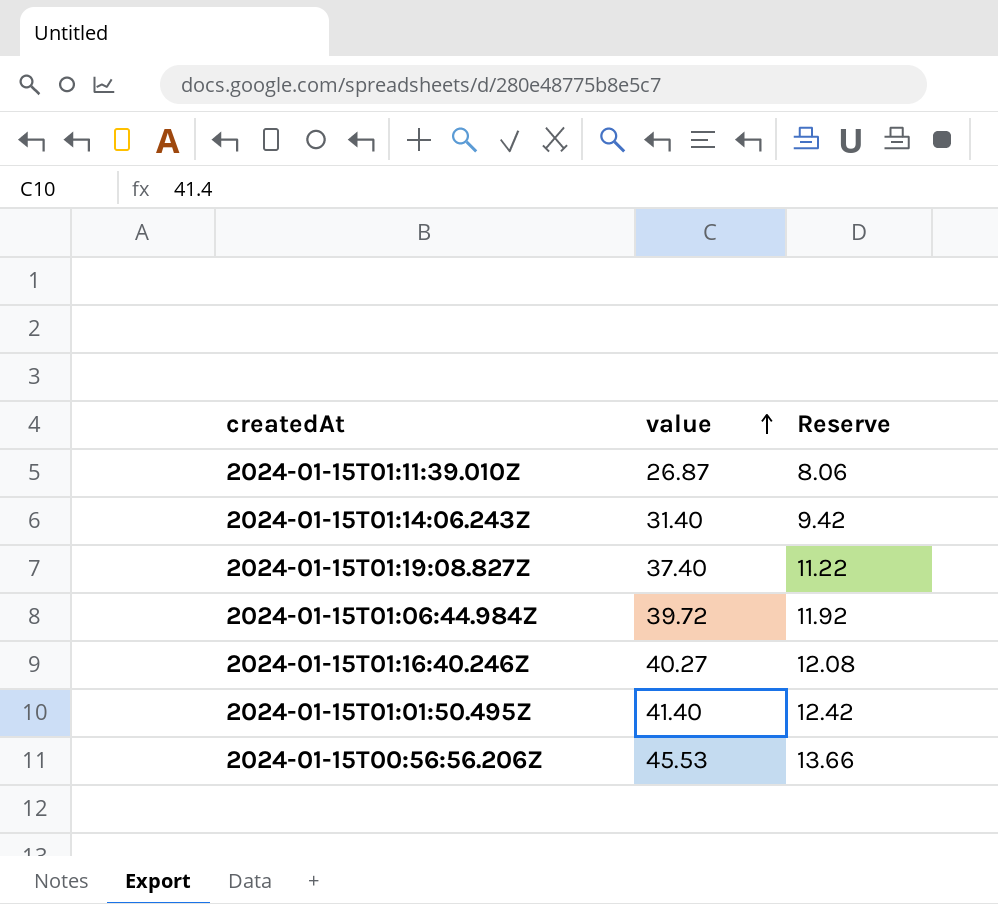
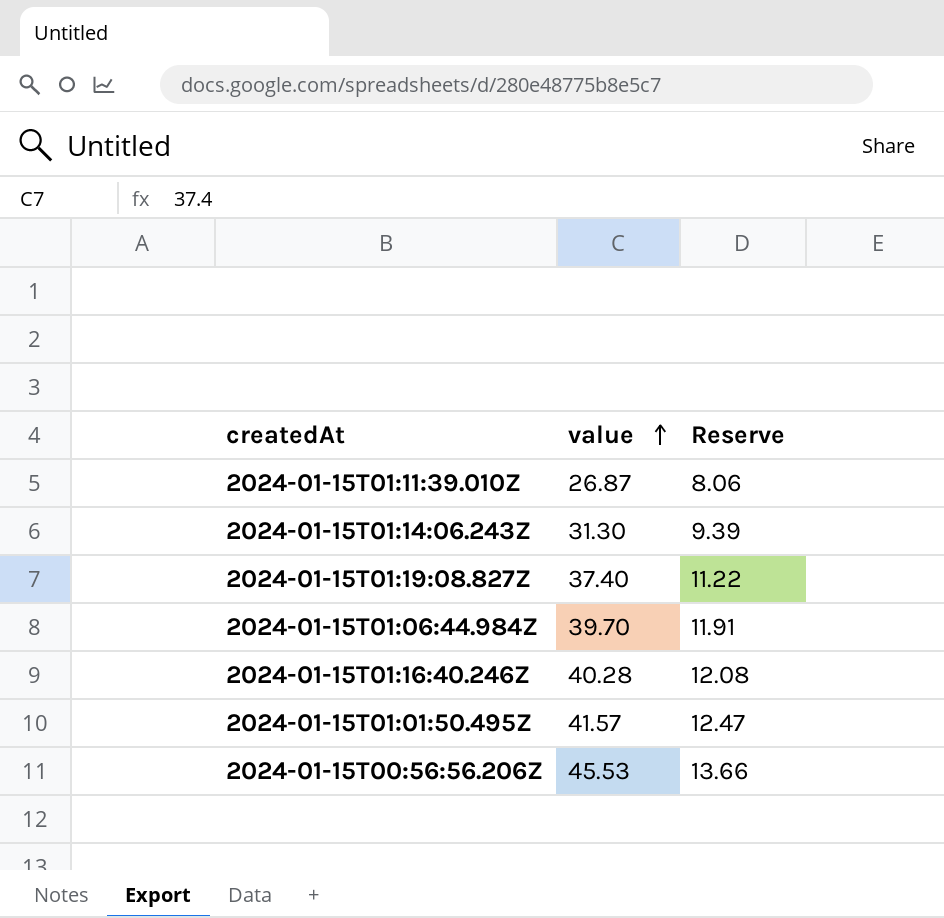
2024-01-15T01:14:06.243Z | value: 31.40 -> 31.30
2024-01-15T01:14:06.243Z | Reserve: 9.42 -> 9.39
2024-01-15T01:06:44.984Z | value: 39.72 -> 39.70
2024-01-15T01:06:44.984Z | Reserve: 11.92 -> 11.91
2024-01-15T01:16:40.246Z | value: 40.27 -> 40.28
2024-01-15T01:01:50.495Z | value: 41.40 -> 41.57
2024-01-15T01:01:50.495Z | Reserve: 12.42 -> 12.47

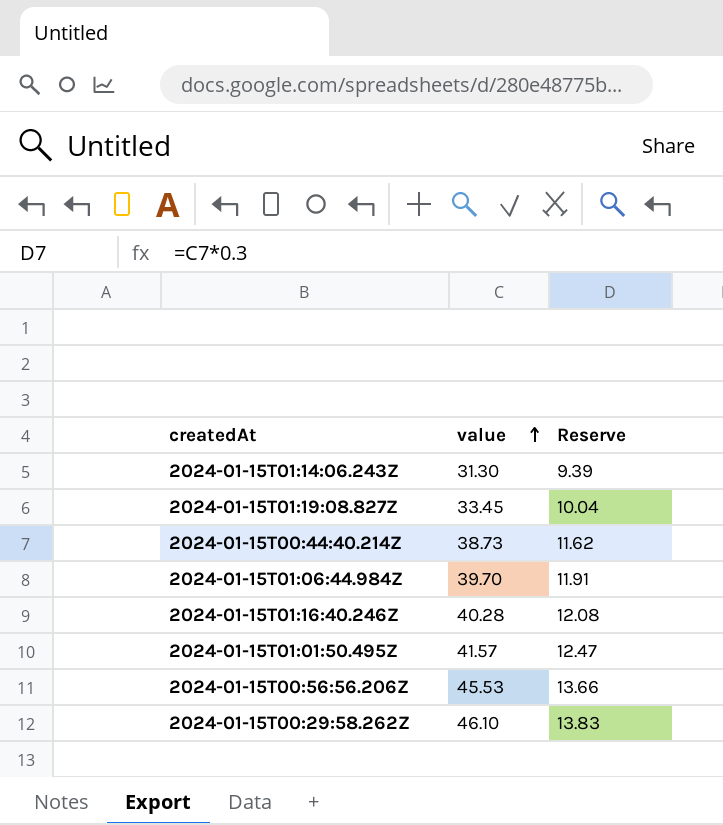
row 2024-01-15T01:11:39.010Z: 26.87 | 8.06 -> none
2024-01-15T01:19:08.827Z | value: 37.40 -> 33.45
2024-01-15T01:19:08.827Z | Reserve: 11.22 -> 10.04
row 2024-01-15T00:44:40.214Z: none -> 38.73 | 11.62
row 2024-01-15T00:29:58.262Z: none -> 46.10 | 13.83

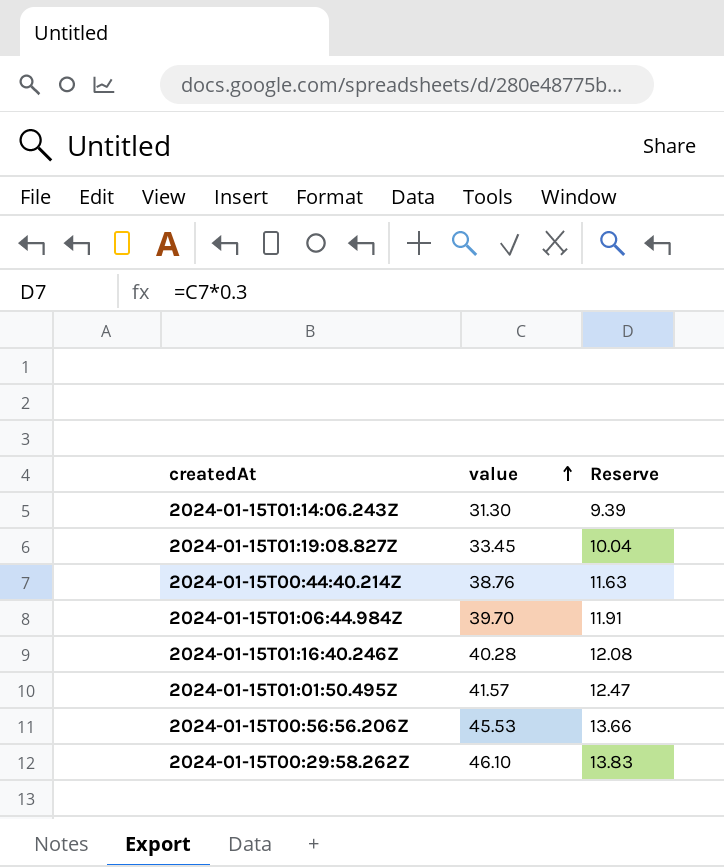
2024-01-15T00:44:40.214Z | value: 38.73 -> 38.76
2024-01-15T00:44:40.214Z | Reserve: 11.62 -> 11.63

